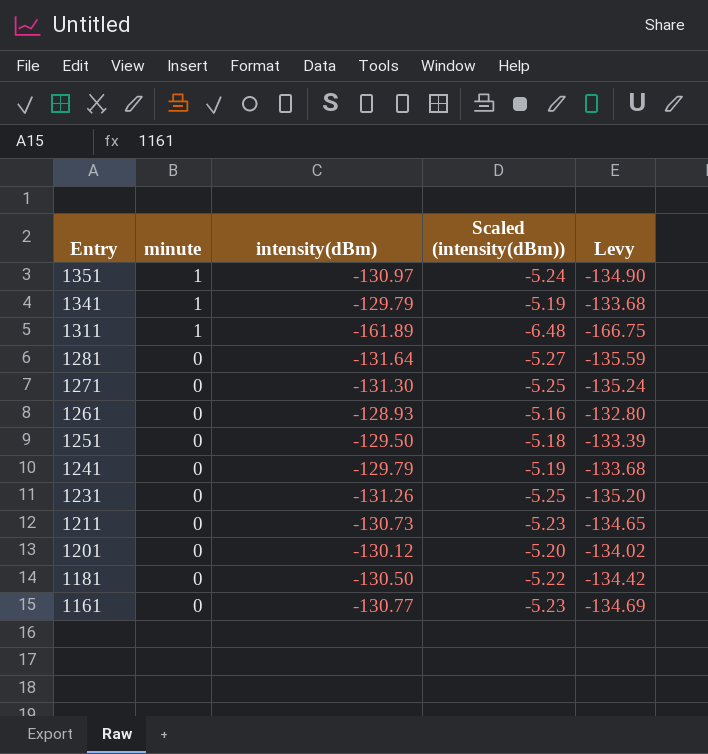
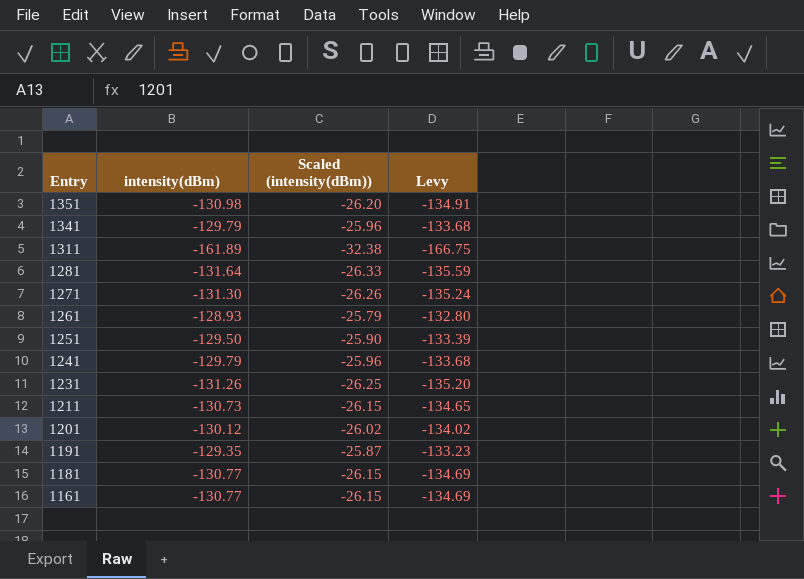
column minute | position: 2 -> none
column Scaled (intensity(dBm)) | formula: [intensity(dBm)] * 0.04 -> [intensity(dBm)] * 0.2
1351 | intensity(dBm): -130.97 -> -130.98
1351 | Levy: -134.90 -> -134.91
row 1191: none -> -129.35 | -25.87 | -133.23
1181 | intensity(dBm): -130.50 -> -130.77
1181 | Levy: -134.42 -> -134.69

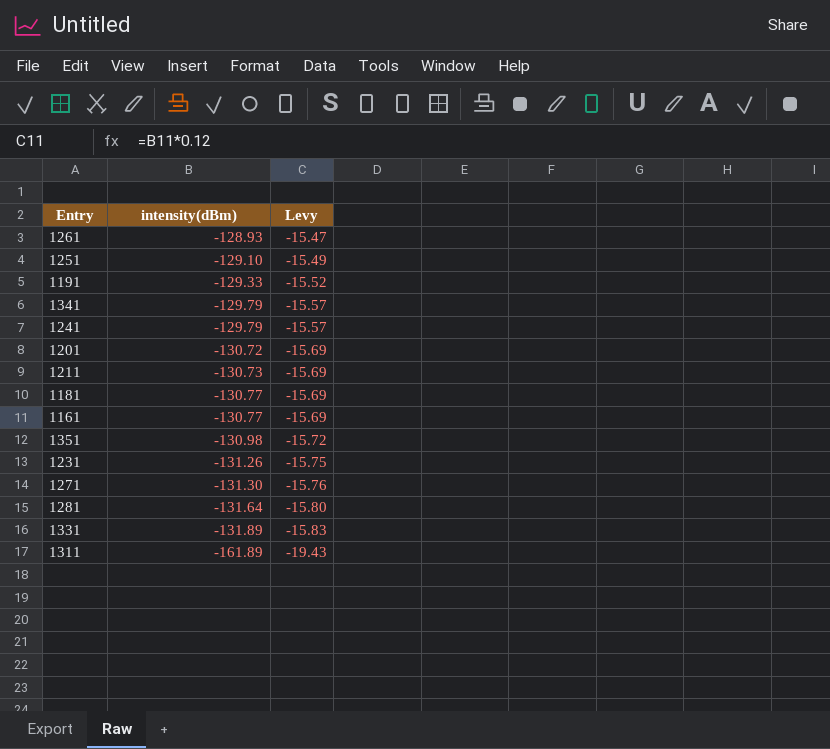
row order: Entry descending -> intensity(dBm) descending
column Scaled (intensity(dBm)) | formula: [intensity(dBm)] * 0.2 -> none
column Levy | formula: [intensity(dBm)] * 1.03 -> [intensity(dBm)] * 0.12
1251 | intensity(dBm): -129.50 -> -129.10
1191 | intensity(dBm): -129.35 -> -129.33
1201 | intensity(dBm): -130.12 -> -130.72
row 1331: none -> -131.89 | -15.83

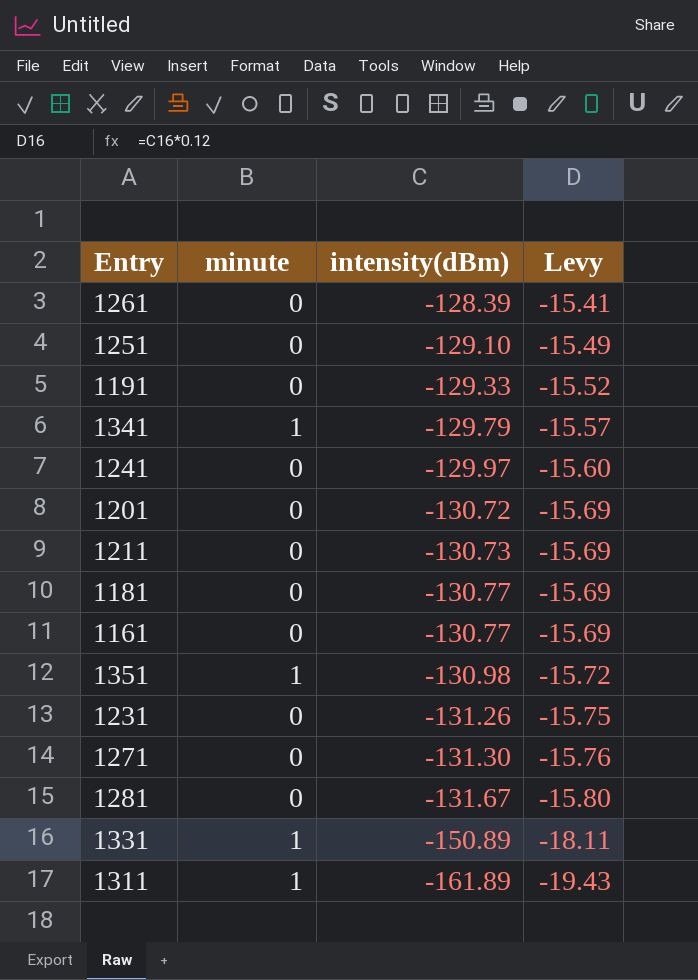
column minute | position: none -> 2
1261 | intensity(dBm): -128.93 -> -128.39
1261 | Levy: -15.47 -> -15.41
1241 | intensity(dBm): -129.79 -> -129.97
1241 | Levy: -15.57 -> -15.60
1281 | intensity(dBm): -131.64 -> -131.67
1331 | intensity(dBm): -131.89 -> -150.89
1331 | Levy: -15.83 -> -18.11

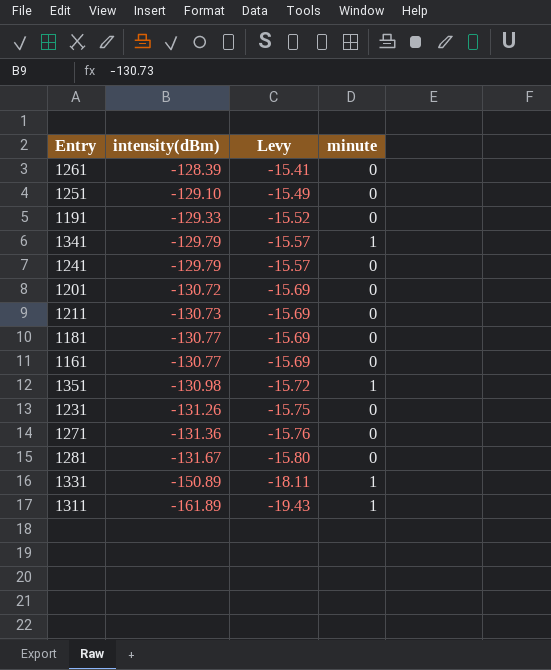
column minute | position: 2 -> 4
1241 | intensity(dBm): -129.97 -> -129.79
1241 | Levy: -15.60 -> -15.57
1271 | intensity(dBm): -131.30 -> -131.36

